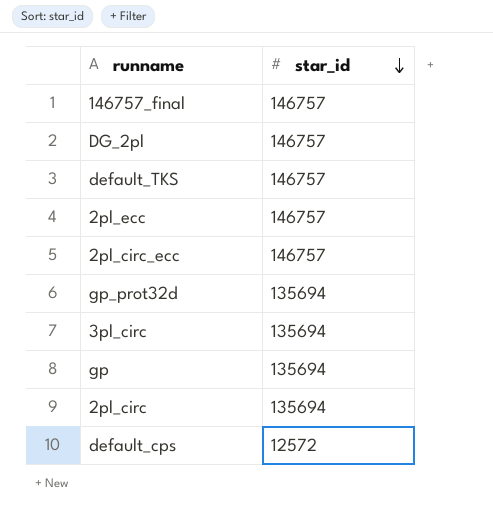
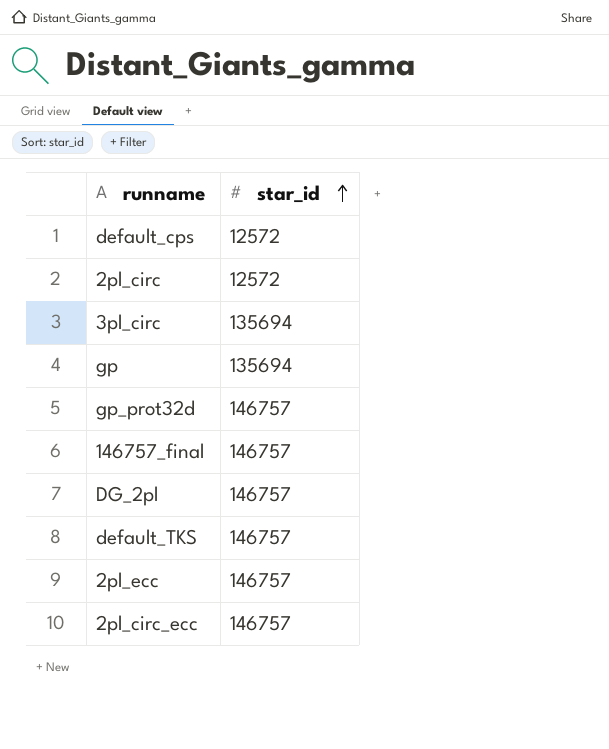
row order: star_id descending -> star_id ascending
2pl_circ | star_id: 135694 -> 12572
gp_prot32d | star_id: 135694 -> 146757

